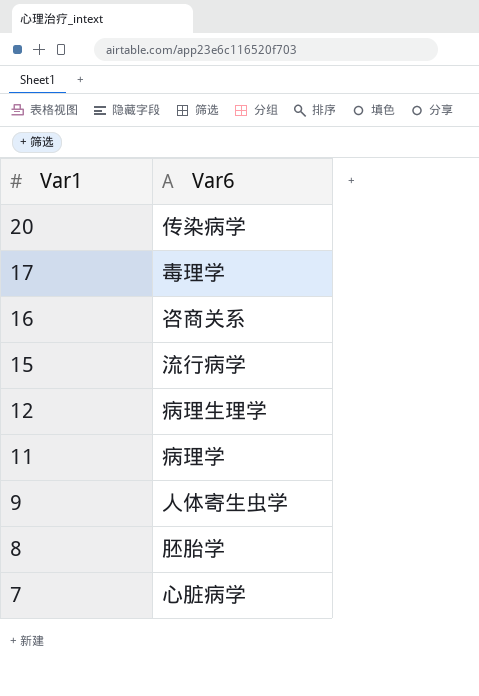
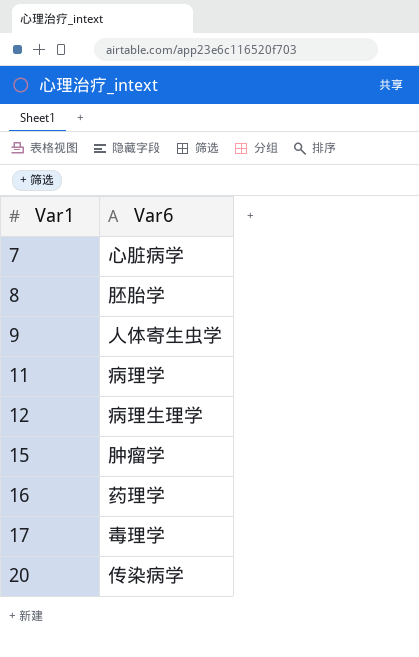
row order: Var1 descending -> Var1 ascending
15 | Var6: 流行病学 -> 肿瘤学
16 | Var6: 咨商关系 -> 药理学

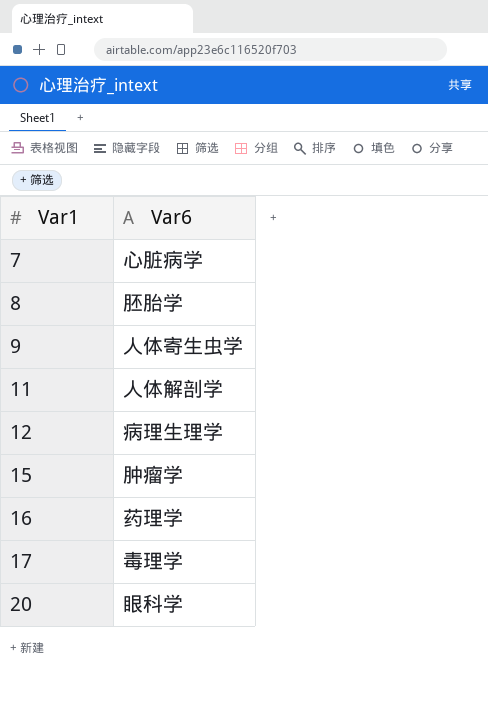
11 | Var6: 病理学 -> 人体解剖学
20 | Var6: 传染病学 -> 眼科学

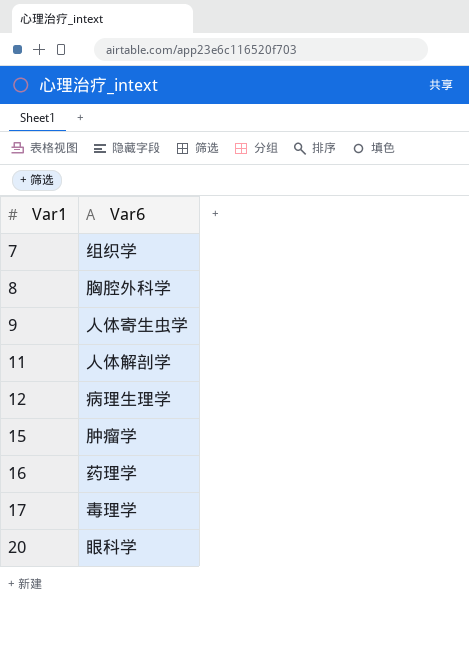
7 | Var6: 心脏病学 -> 组织学
8 | Var6: 胚胎学 -> 胸腔外科学

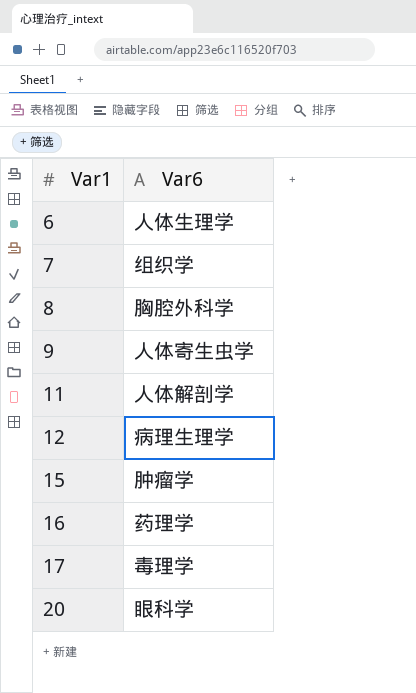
row 6: none -> 人体生理学

